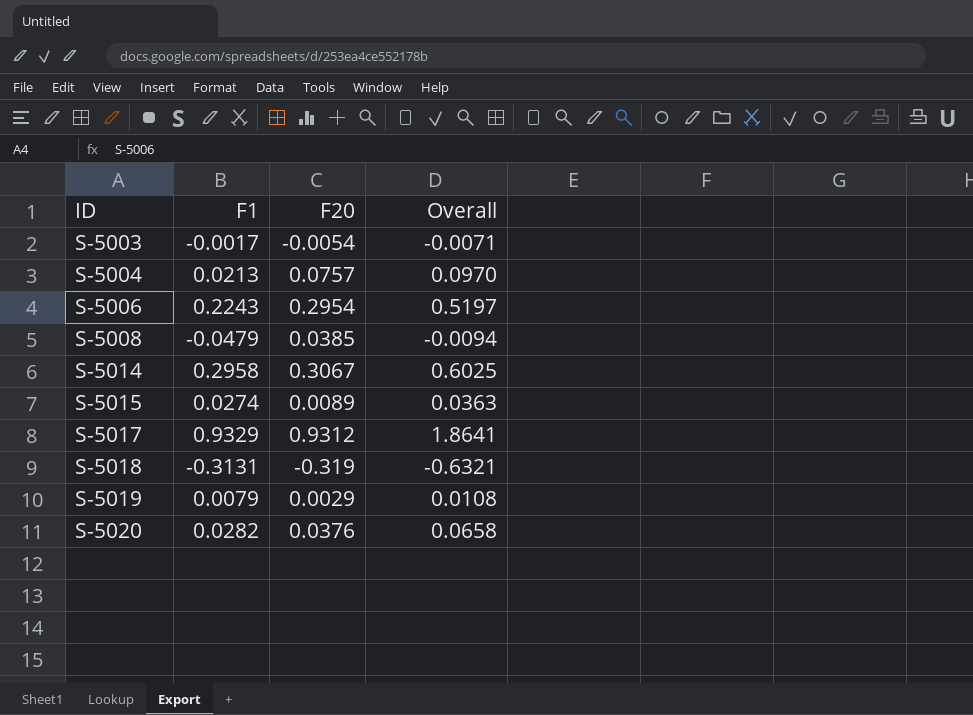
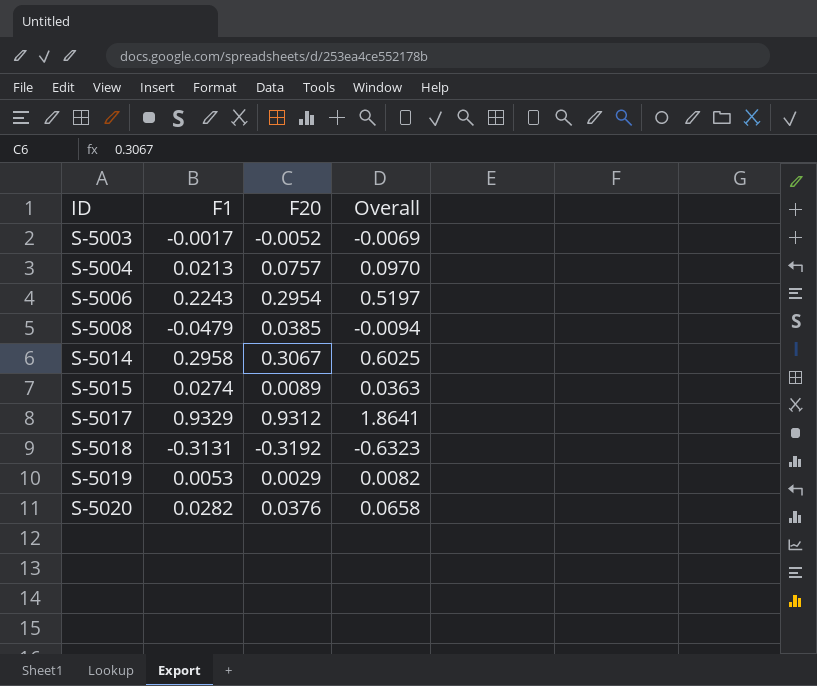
S-5003 | F20: -0.0054 -> -0.0052
S-5003 | Overall: -0.0071 -> -0.0069
S-5018 | F20: -0.319 -> -0.3192
S-5018 | Overall: -0.6321 -> -0.6323
S-5019 | F1: 0.0079 -> 0.0053
S-5019 | Overall: 0.0108 -> 0.0082

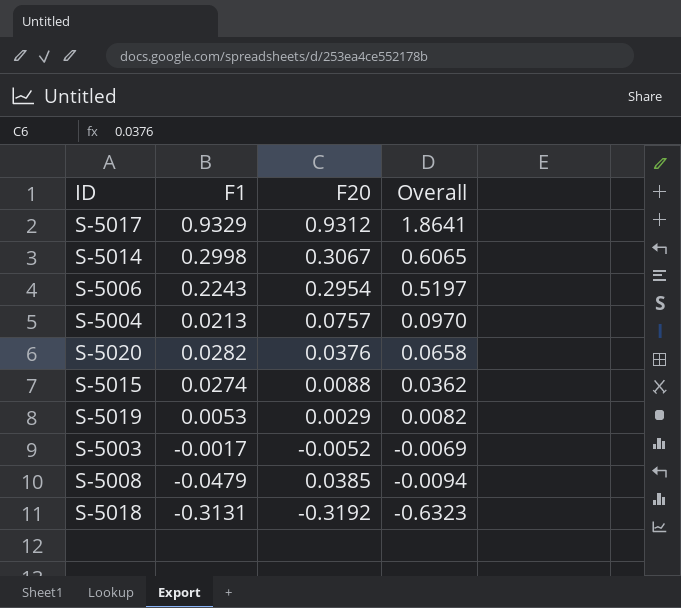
row order: ID ascending -> Overall descending
S-5014 | F1: 0.2958 -> 0.2998
S-5014 | Overall: 0.6025 -> 0.6065
S-5015 | F20: 0.0089 -> 0.0088
S-5015 | Overall: 0.0363 -> 0.0362

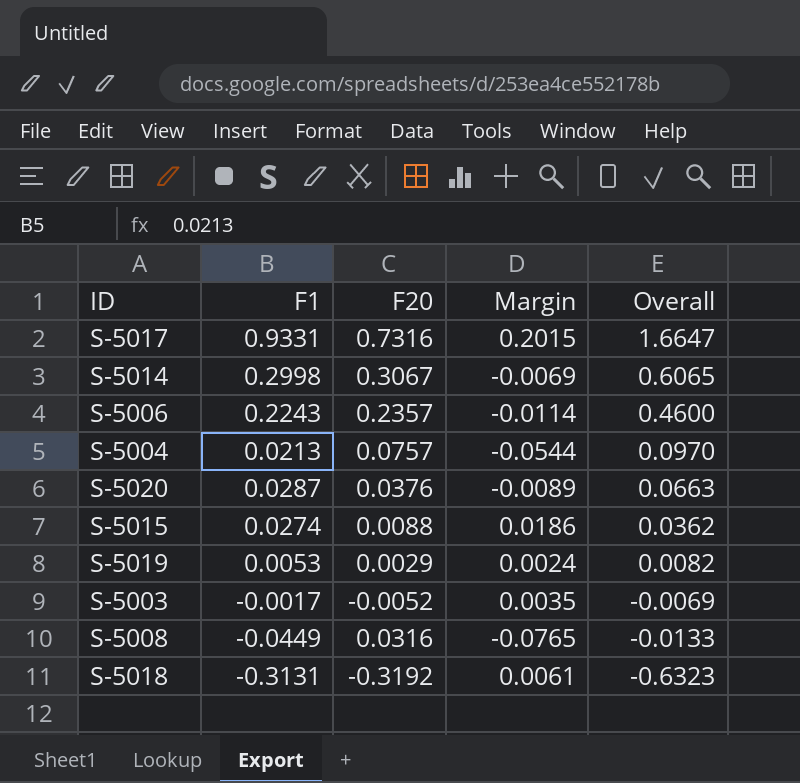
column Margin | formula: none -> [F1] - [F20]
S-5017 | F1: 0.9329 -> 0.9331
S-5017 | F20: 0.9312 -> 0.7316
S-5017 | Overall: 1.8641 -> 1.6647
S-5006 | F20: 0.2954 -> 0.2357
S-5006 | Overall: 0.5197 -> 0.4600
S-5020 | F1: 0.0282 -> 0.0287
S-5020 | Overall: 0.0658 -> 0.0663
S-5008 | F1: -0.0479 -> -0.0449
S-5008 | F20: 0.0385 -> 0.0316
S-5008 | Overall: -0.0094 -> -0.0133

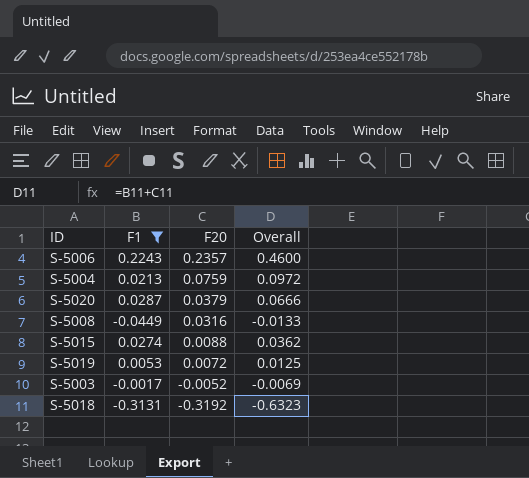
filter: none -> F1 <= 0.2243
row order: Overall descending -> F20 descending
column Margin | formula: [F1] - [F20] -> none
S-5004 | F20: 0.0757 -> 0.0759
S-5004 | Overall: 0.0970 -> 0.0972
S-5020 | F20: 0.0376 -> 0.0379
S-5020 | Overall: 0.0663 -> 0.0666
S-5019 | F20: 0.0029 -> 0.0072
S-5019 | Overall: 0.0082 -> 0.0125

